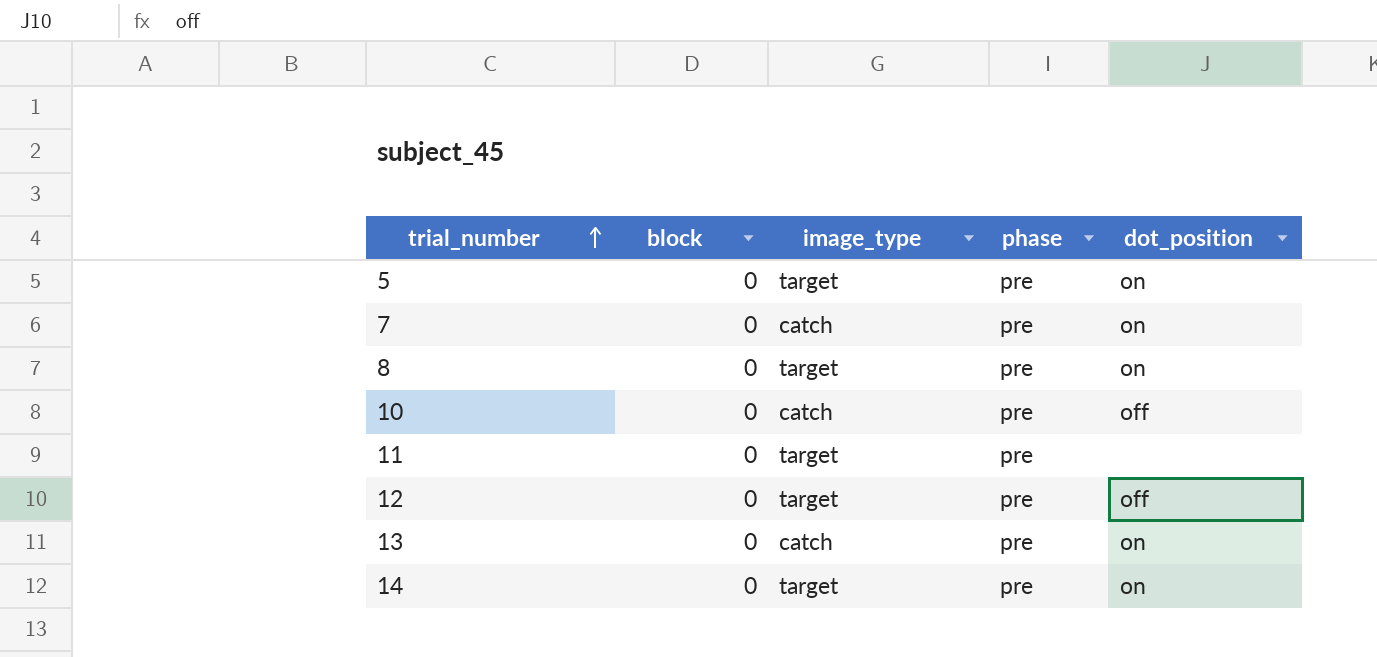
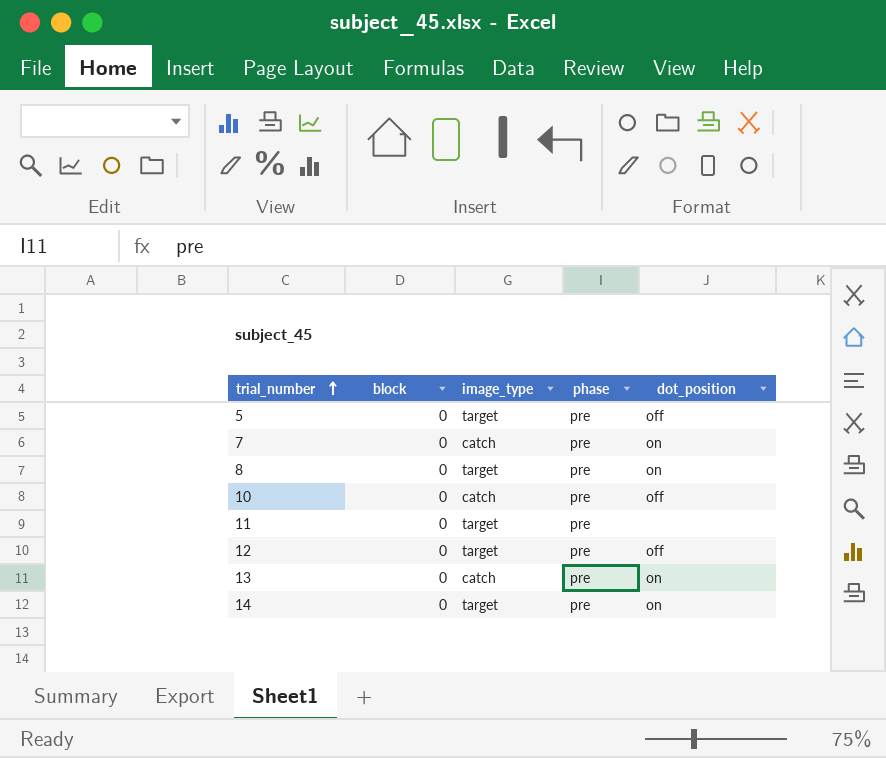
5 | dot_position: on -> off

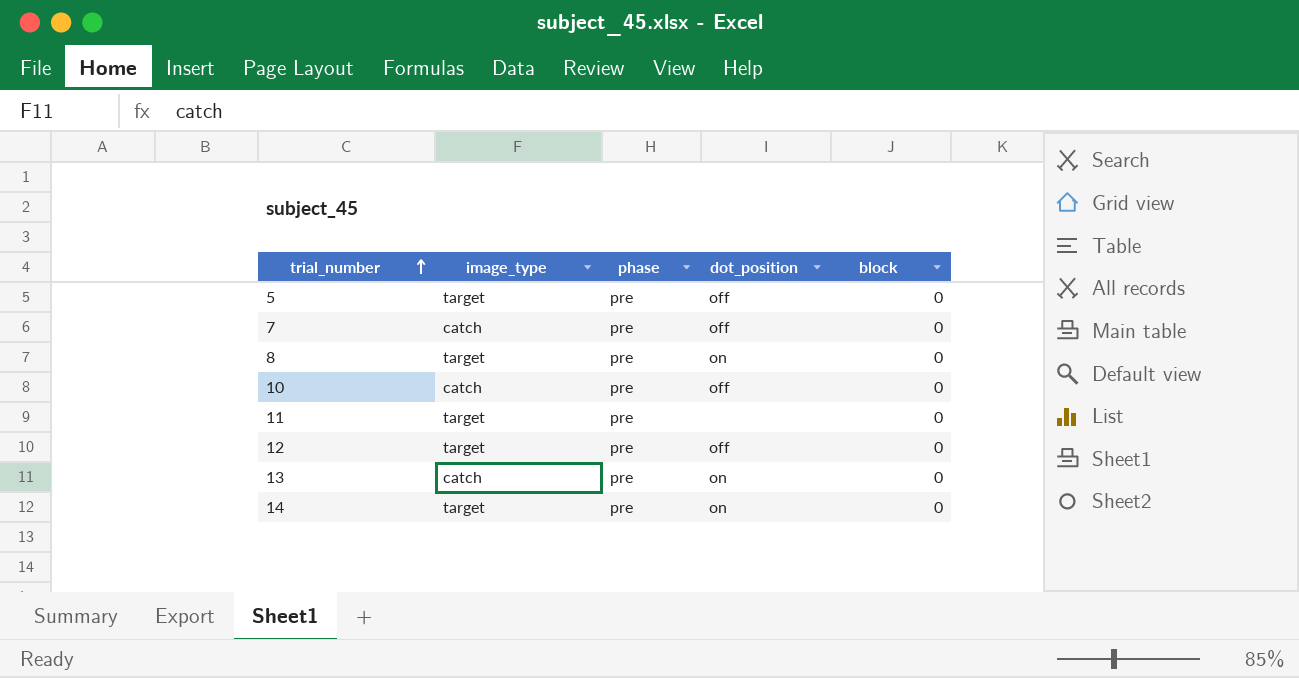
column block | position: 2 -> 5
7 | dot_position: on -> off

